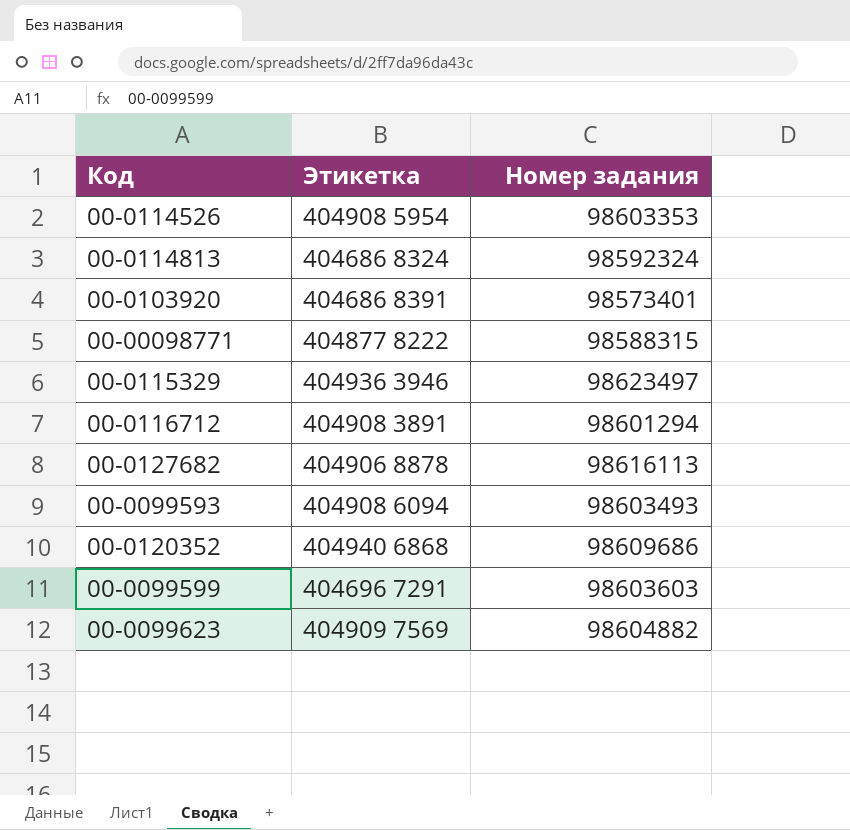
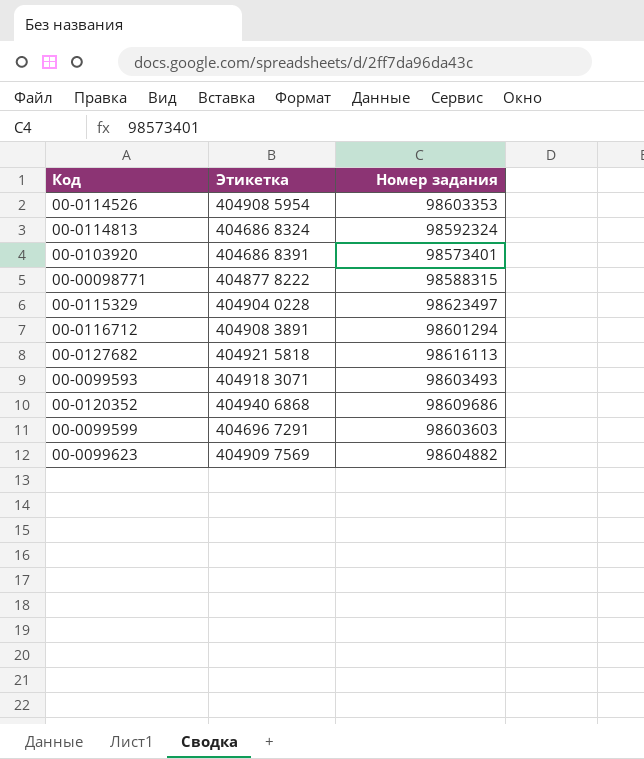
00-0115329 | Этикетка: 404936 3946 -> 404904 0228
00-0127682 | Этикетка: 404906 8878 -> 404921 5818
00-0099593 | Этикетка: 404908 6094 -> 404918 3071

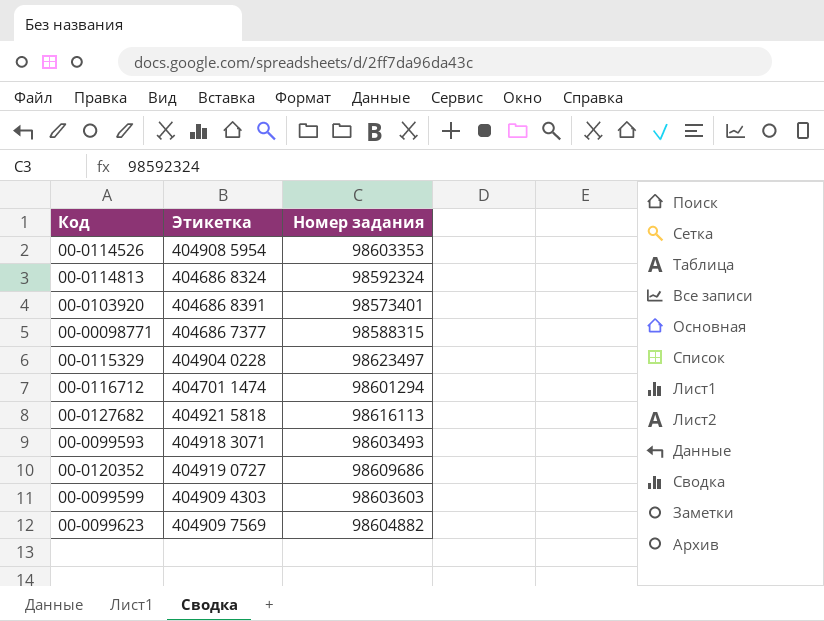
00-00098771 | Этикетка: 404877 8222 -> 404686 7377
00-0116712 | Этикетка: 404908 3891 -> 404701 1474
00-0120352 | Этикетка: 404940 6868 -> 404919 0727
00-0099599 | Этикетка: 404696 7291 -> 404909 4303

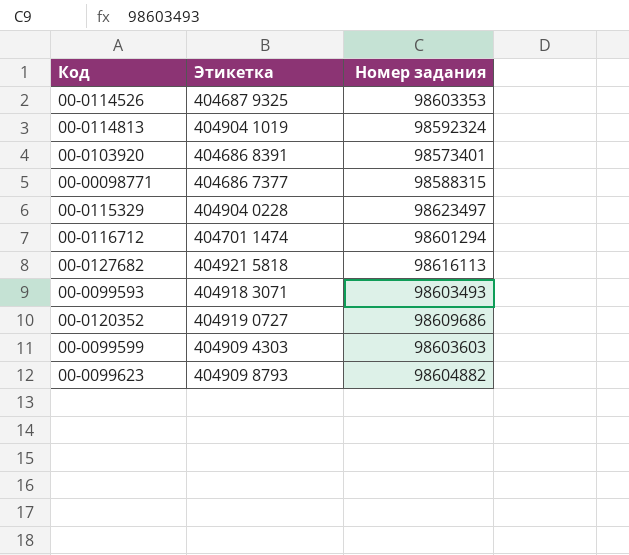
00-0114526 | Этикетка: 404908 5954 -> 404687 9325
00-0114813 | Этикетка: 404686 8324 -> 404904 1019
00-0099623 | Этикетка: 404909 7569 -> 404909 8793

